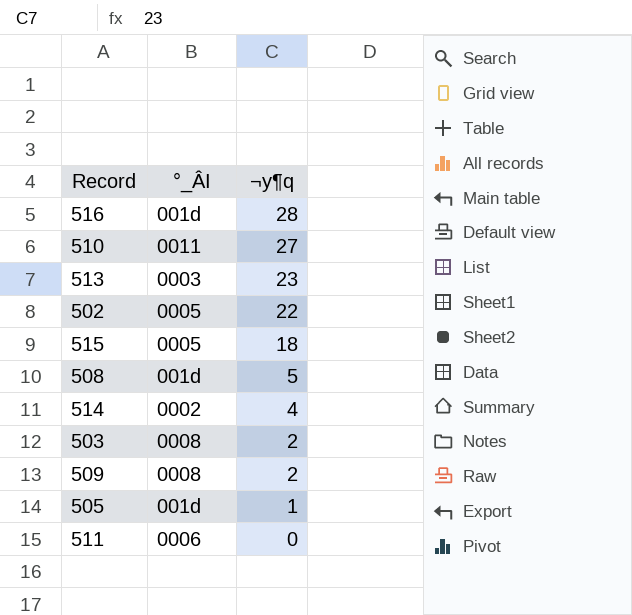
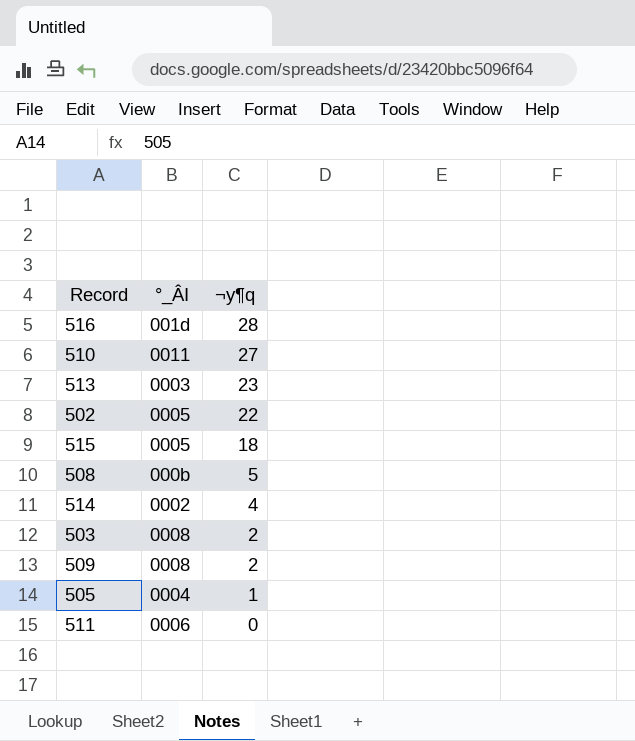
508 | °_ÂI: 001d -> 000b
505 | °_ÂI: 001d -> 0004

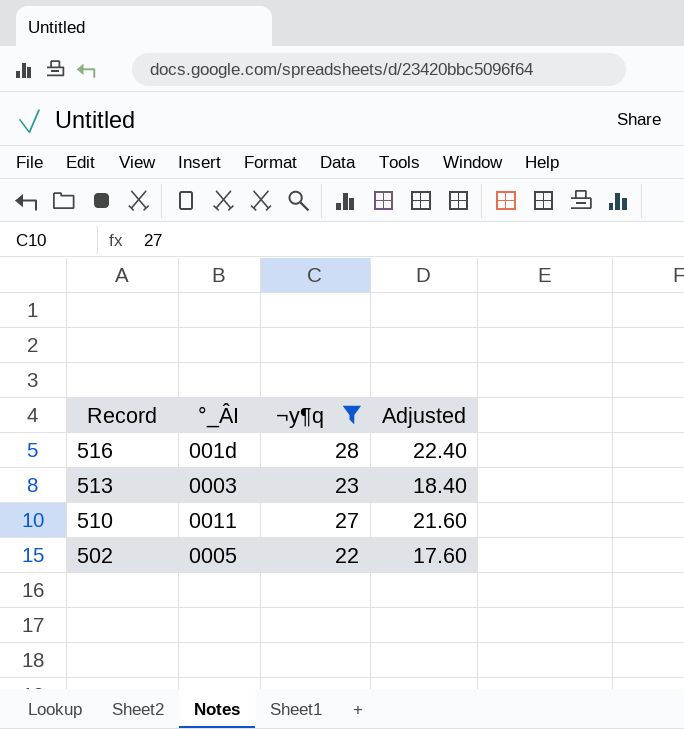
filter: none -> ¬y¶q >= 22
row order: ¬y¶q descending -> Record descending
column Adjusted | formula: none -> [¬y¶q] * 0.8

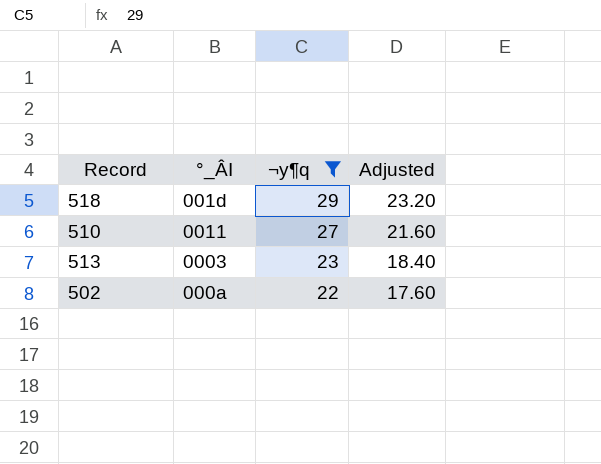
row order: Record descending -> ¬y¶q descending
row 516: 001d | 28 | 22.40 -> none
row 518: none -> 001d | 29 | 23.20
502 | °_ÂI: 0005 -> 000a

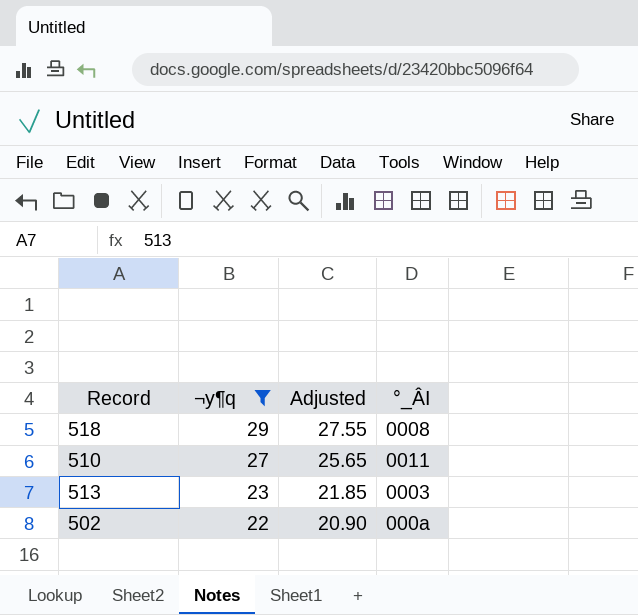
column Adjusted | formula: [¬y¶q] * 0.8 -> [¬y¶q] * 0.95
column °_ÂI | position: 2 -> 4
518 | °_ÂI: 001d -> 0008

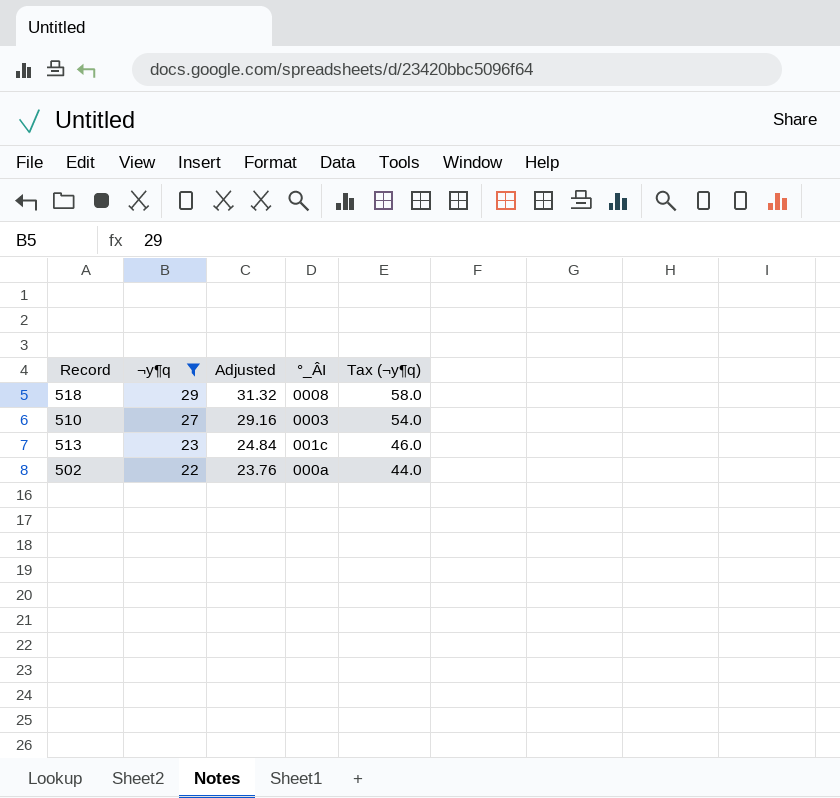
column Adjusted | formula: [¬y¶q] * 0.95 -> [¬y¶q] * 1.08
column Tax (¬y¶q) | formula: none -> [¬y¶q] * 2
510 | °_ÂI: 0011 -> 0003
513 | °_ÂI: 0003 -> 001c

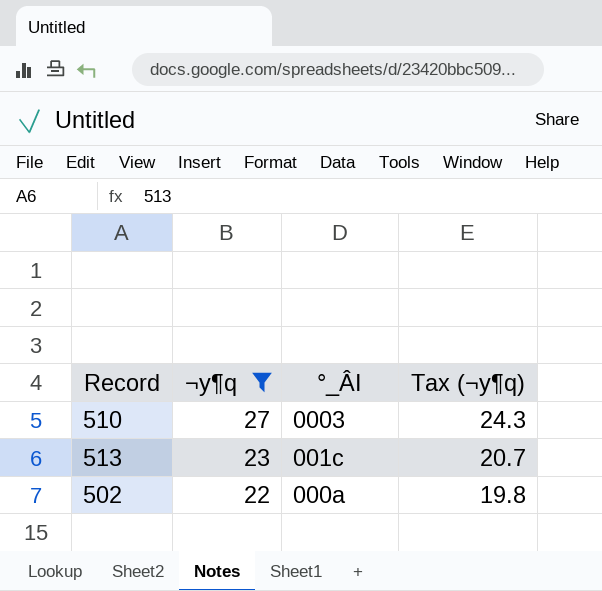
column Adjusted | formula: [¬y¶q] * 1.08 -> none
column Tax (¬y¶q) | formula: [¬y¶q] * 2 -> [¬y¶q] * 0.9
row 518: 29 | 31.32 | 0008 | 58.0 -> none

